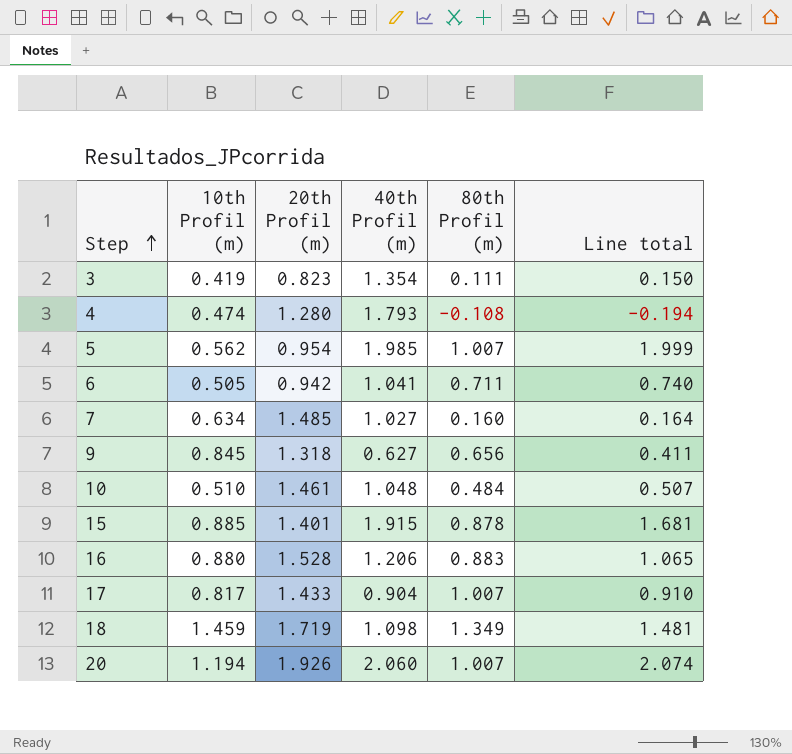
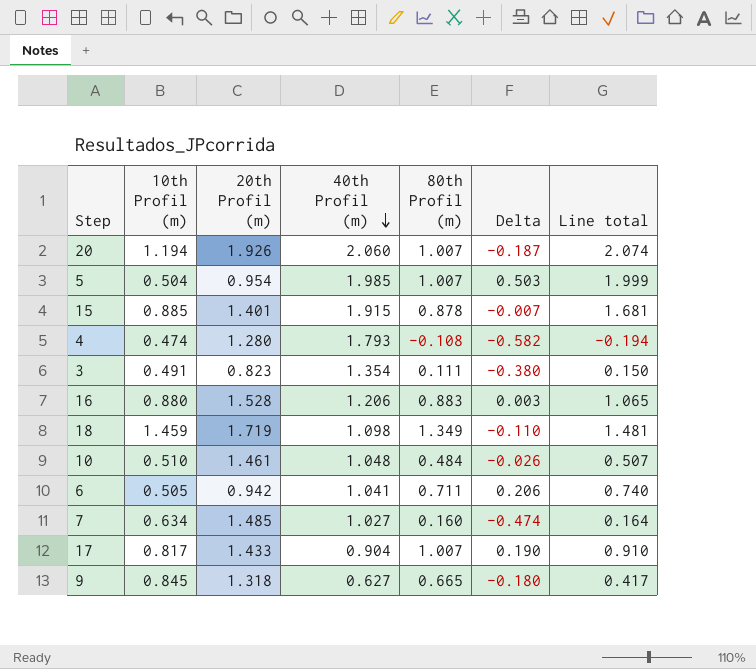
row order: Step ascending -> 40th Profil (m) descending
column Delta | formula: none -> [80th Profil (m)] - [10th Profil (m)]
5 | 10th Profil (m): 0.562 -> 0.504
3 | 10th Profil (m): 0.419 -> 0.491
9 | 80th Profil (m): 0.656 -> 0.665
9 | Line total: 0.411 -> 0.417

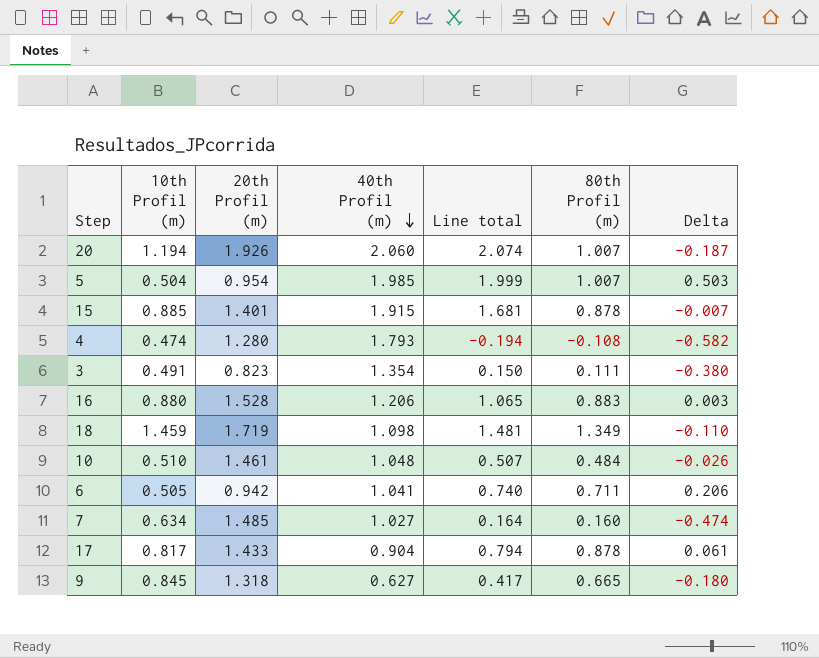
column Line total | position: 7 -> 5
17 | Line total: 0.910 -> 0.794
17 | 80th Profil (m): 1.007 -> 0.878
17 | Delta: 0.190 -> 0.061

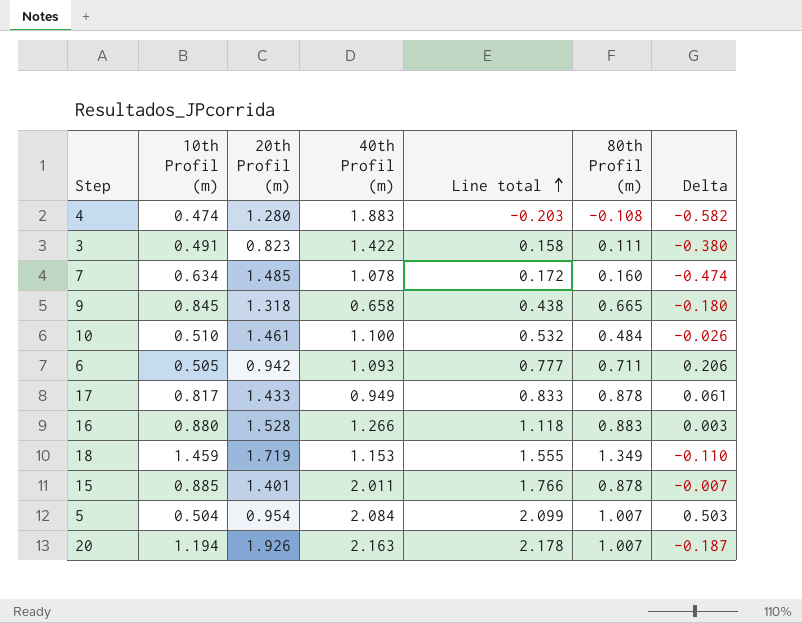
row order: 40th Profil (m) descending -> Line total ascending
4 | 40th Profil (m): 1.793 -> 1.883
4 | Line total: -0.194 -> -0.203
3 | 40th Profil (m): 1.354 -> 1.422
3 | Line total: 0.150 -> 0.158
7 | 40th Profil (m): 1.027 -> 1.078
7 | Line total: 0.164 -> 0.172
9 | 40th Profil (m): 0.627 -> 0.658
9 | Line total: 0.417 -> 0.438
10 | 40th Profil (m): 1.048 -> 1.100
10 | Line total: 0.507 -> 0.532
6 | 40th Profil (m): 1.041 -> 1.093
6 | Line total: 0.740 -> 0.777
17 | 40th Profil (m): 0.904 -> 0.949
17 | Line total: 0.794 -> 0.833
16 | 40th Profil (m): 1.206 -> 1.266
16 | Line total: 1.065 -> 1.118
18 | 40th Profil (m): 1.098 -> 1.153
18 | Line total: 1.481 -> 1.555
15 | 40th Profil (m): 1.915 -> 2.011
15 | Line total: 1.681 -> 1.766
5 | 40th Profil (m): 1.985 -> 2.084
5 | Line total: 1.999 -> 2.099
20 | 40th Profil (m): 2.060 -> 2.163
20 | Line total: 2.074 -> 2.178

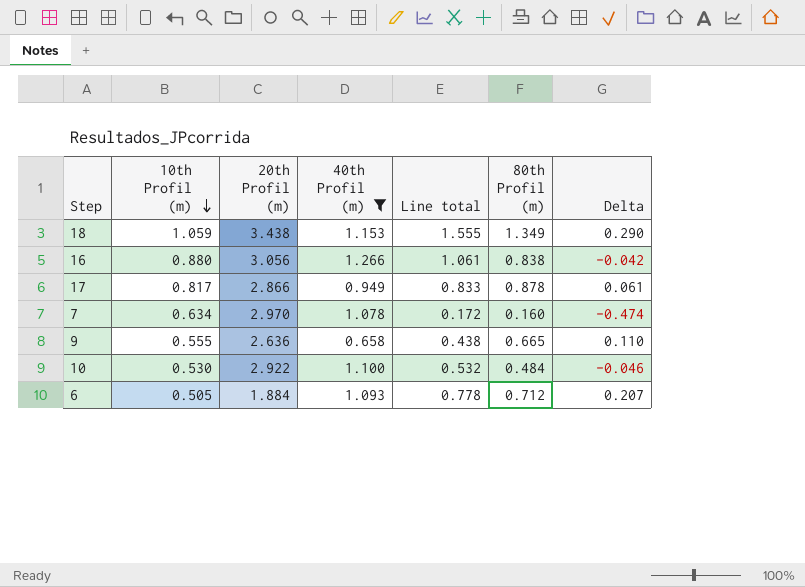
filter: none -> 40th Profil (m) <= 1.266
row order: Line total ascending -> 10th Profil (m) descending
18 | 10th Profil (m): 1.459 -> 1.059
18 | 20th Profil (m): 1.719 -> 3.438
18 | Delta: -0.110 -> 0.290
16 | 20th Profil (m): 1.528 -> 3.056
16 | Line total: 1.118 -> 1.061
16 | 80th Profil (m): 0.883 -> 0.838
16 | Delta: 0.003 -> -0.042
17 | 20th Profil (m): 1.433 -> 2.866
7 | 20th Profil (m): 1.485 -> 2.970
9 | 10th Profil (m): 0.845 -> 0.555
9 | 20th Profil (m): 1.318 -> 2.636
9 | Delta: -0.180 -> 0.110
10 | 10th Profil (m): 0.510 -> 0.530
10 | 20th Profil (m): 1.461 -> 2.922
10 | Delta: -0.026 -> -0.046
6 | 20th Profil (m): 0.942 -> 1.884
6 | Line total: 0.777 -> 0.778
6 | 80th Profil (m): 0.711 -> 0.712
6 | Delta: 0.206 -> 0.207

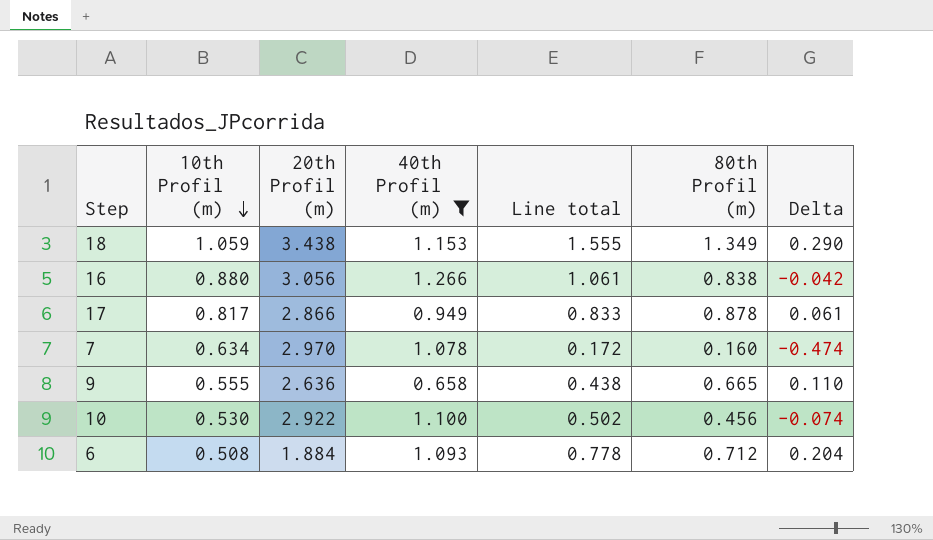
10 | Line total: 0.532 -> 0.502
10 | 80th Profil (m): 0.484 -> 0.456
10 | Delta: -0.046 -> -0.074
6 | 10th Profil (m): 0.505 -> 0.508
6 | Delta: 0.207 -> 0.204

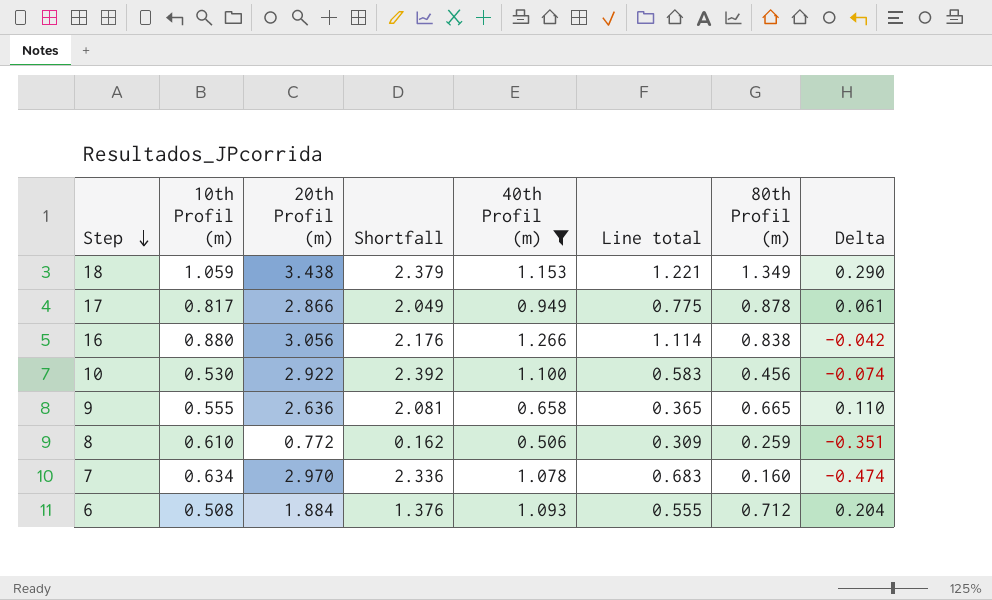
row order: 10th Profil (m) descending -> Step descending
column Shortfall | formula: none -> [20th Profil (m)] - [10th Profil (m)]
column Line total | formula: [40th Profil (m)] * [80th Profil (m)] -> [10th Profil (m)] * [40th Profil (m)]
row 8: none -> 0.610 | 0.772 | 0.162 | 0.506 | 0.309 | 0.259 | -0.351

